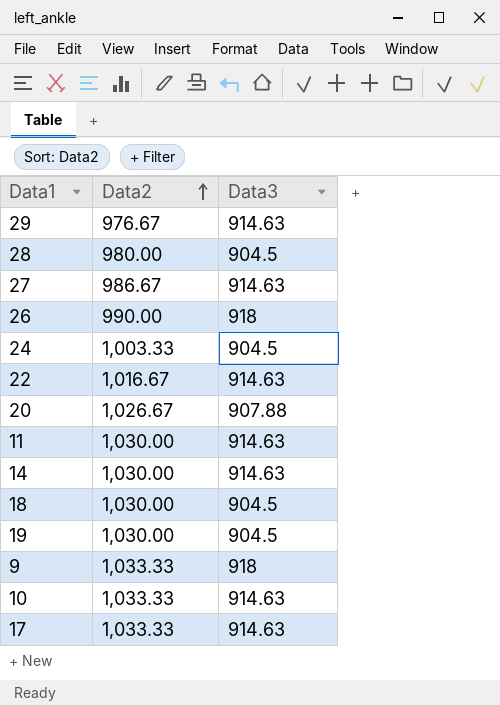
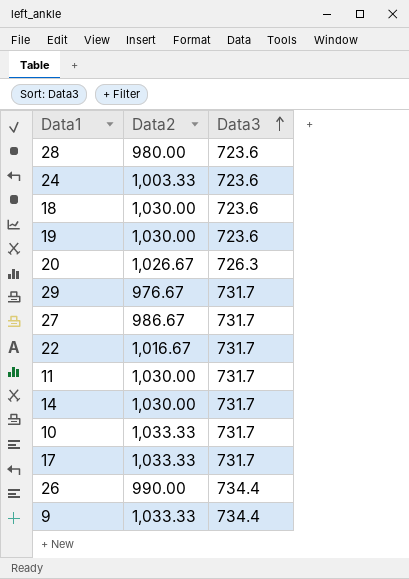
row order: Data2 ascending -> Data3 ascending
28 | Data3: 904.5 -> 723.6
24 | Data3: 904.5 -> 723.6
18 | Data3: 904.5 -> 723.6
19 | Data3: 904.5 -> 723.6
20 | Data3: 907.88 -> 726.3
29 | Data3: 914.63 -> 731.7
27 | Data3: 914.63 -> 731.7
22 | Data3: 914.63 -> 731.7
11 | Data3: 914.63 -> 731.7
14 | Data3: 914.63 -> 731.7
10 | Data3: 914.63 -> 731.7
17 | Data3: 914.63 -> 731.7
26 | Data3: 918 -> 734.4
9 | Data3: 918 -> 734.4

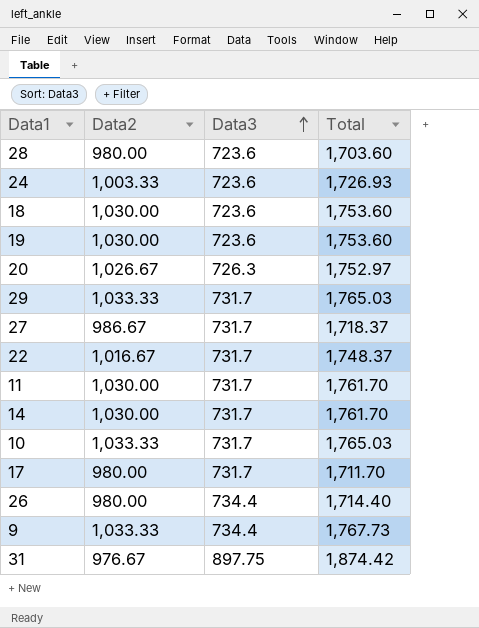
column Total | formula: none -> [Data2] + [Data3]
29 | Data2: 976.67 -> 1,033.33
17 | Data2: 1,033.33 -> 980.00
26 | Data2: 990.00 -> 980.00
row 31: none -> 976.67 | 897.75 | 1,874.42

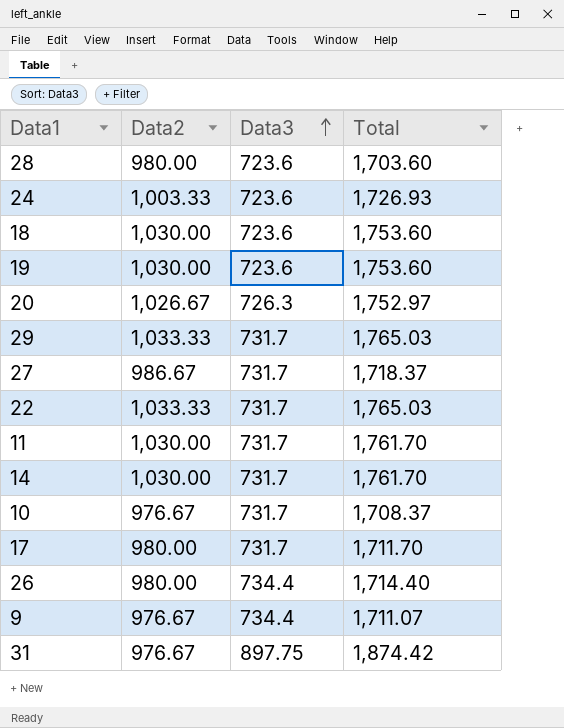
22 | Data2: 1,016.67 -> 1,033.33
22 | Total: 1,748.37 -> 1,765.03
10 | Data2: 1,033.33 -> 976.67
10 | Total: 1,765.03 -> 1,708.37
9 | Data2: 1,033.33 -> 976.67
9 | Total: 1,767.73 -> 1,711.07

